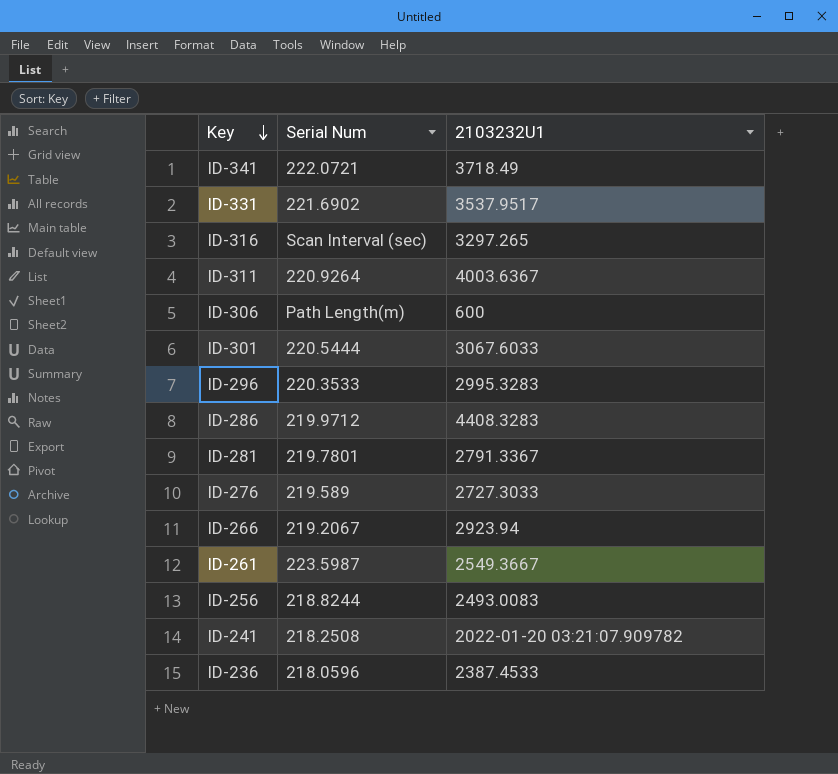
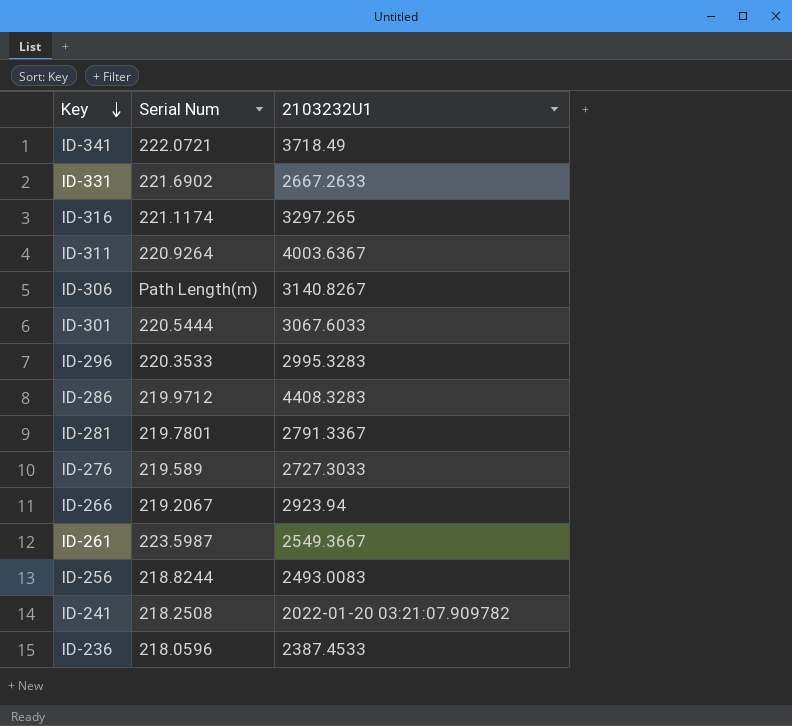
ID-331 | 2103232U1: 3537.9517 -> 2667.2633
ID-316 | Serial Num: Scan Interval (sec) -> 221.1174
ID-306 | 2103232U1: 600 -> 3140.8267

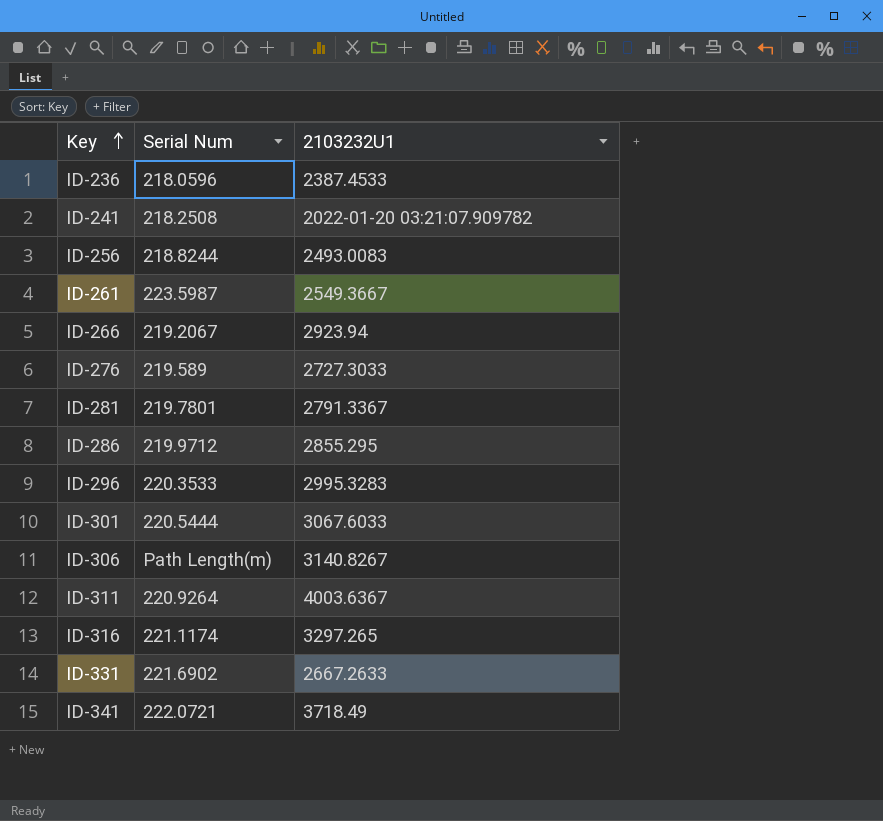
row order: Key descending -> Key ascending
ID-286 | 2103232U1: 4408.3283 -> 2855.295

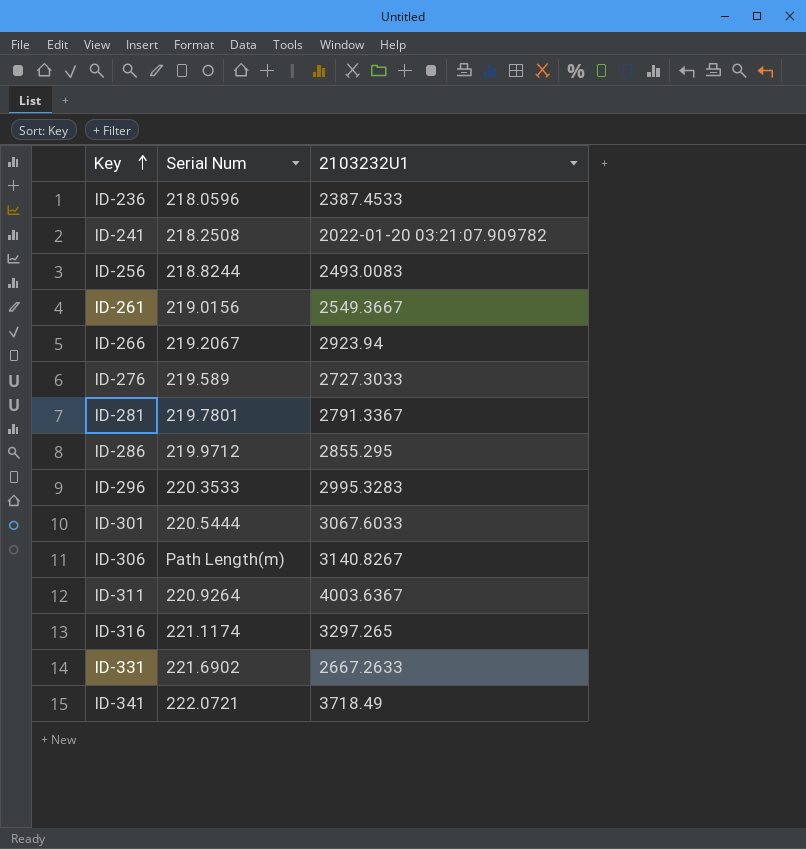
ID-261 | Serial Num: 223.5987 -> 219.0156

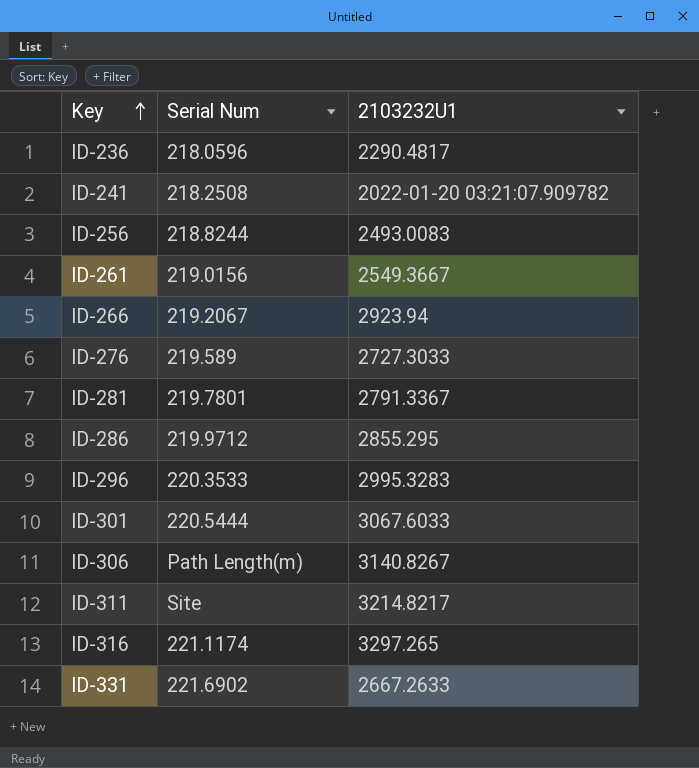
row ID-341: 222.0721 | 3718.49 -> none
ID-236 | 2103232U1: 2387.4533 -> 2290.4817
ID-311 | Serial Num: 220.9264 -> Site
ID-311 | 2103232U1: 4003.6367 -> 3214.8217

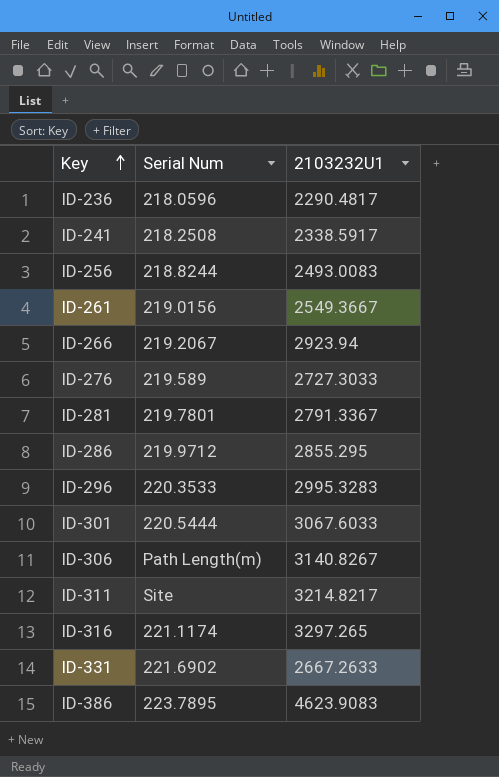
ID-241 | 2103232U1: 2022-01-20 03:21:07.909782 -> 2338.5917
row ID-386: none -> 223.7895 | 4623.9083

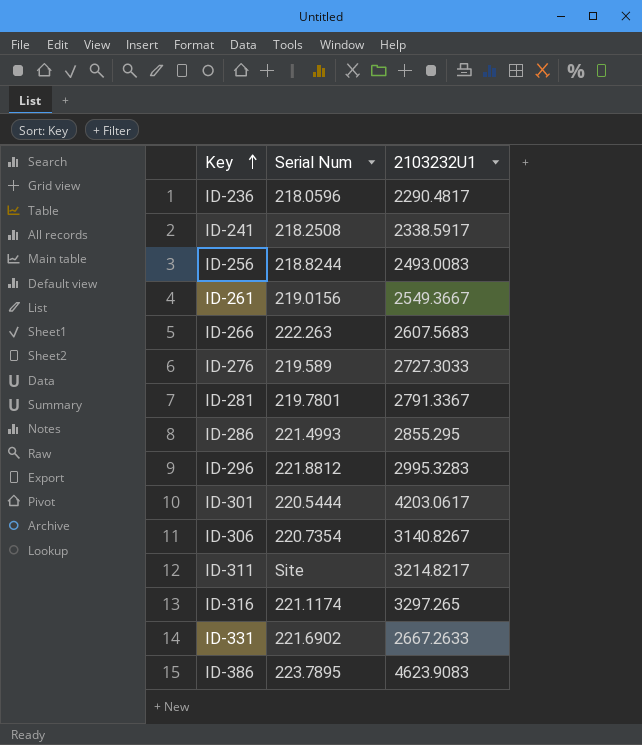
ID-266 | Serial Num: 219.2067 -> 222.263
ID-266 | 2103232U1: 2923.94 -> 2607.5683
ID-286 | Serial Num: 219.9712 -> 221.4993
ID-296 | Serial Num: 220.3533 -> 221.8812
ID-301 | 2103232U1: 3067.6033 -> 4203.0617
ID-306 | Serial Num: Path Length(m) -> 220.7354

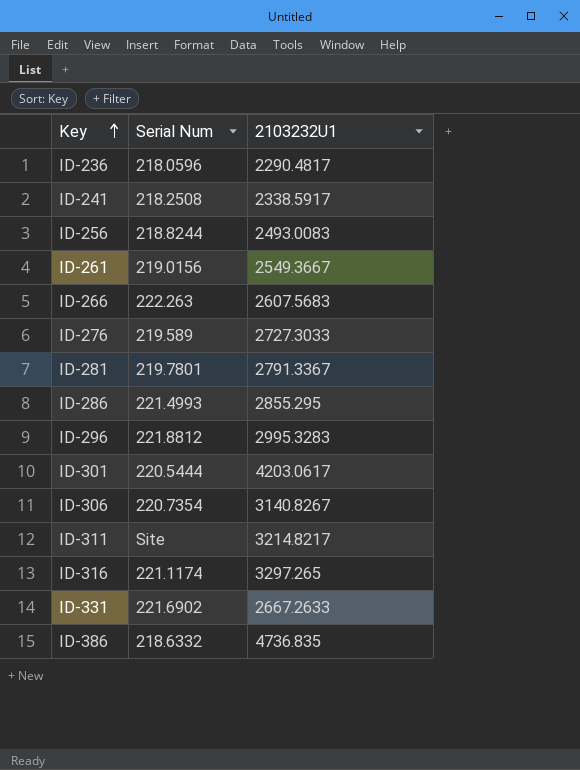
ID-386 | Serial Num: 223.7895 -> 218.6332
ID-386 | 2103232U1: 4623.9083 -> 4736.835

